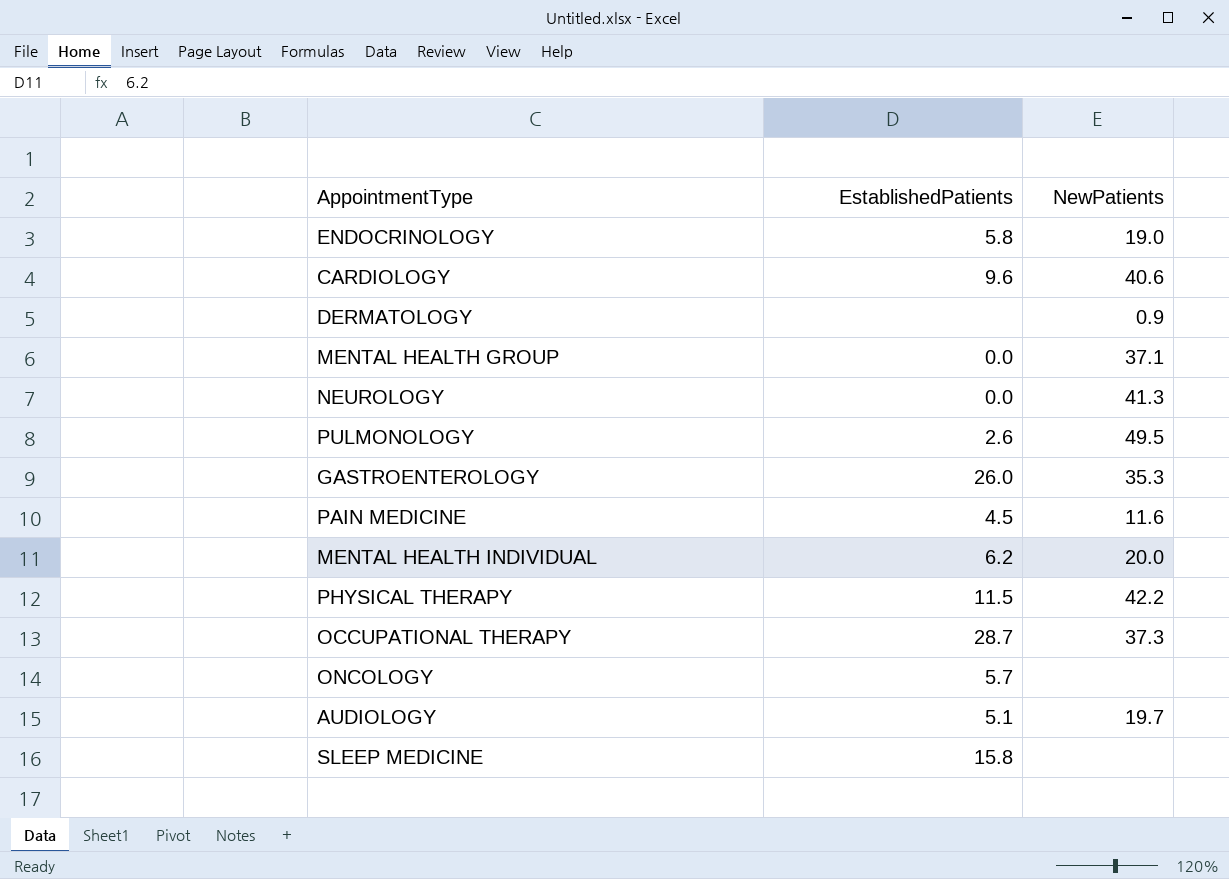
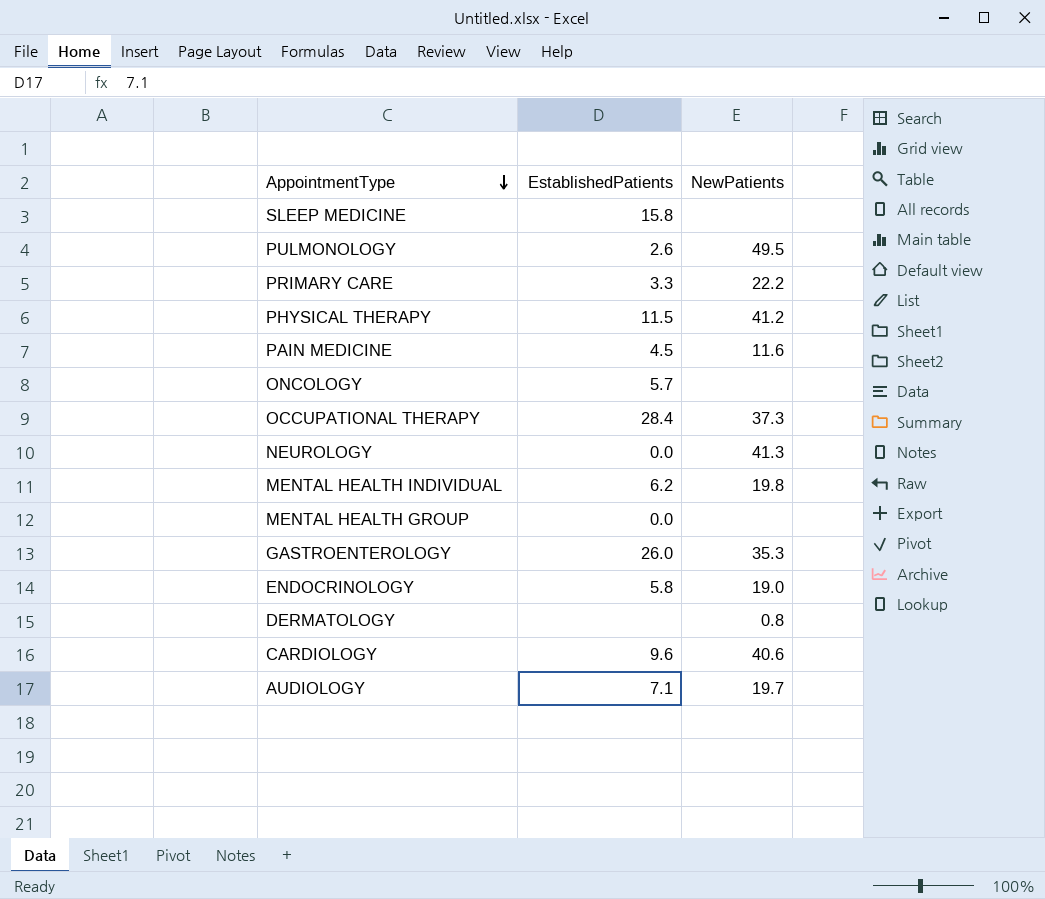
row order: none -> AppointmentType descending
row PRIMARY CARE: none -> 3.3 | 22.2
PHYSICAL THERAPY | NewPatients: 42.2 -> 41.2
OCCUPATIONAL THERAPY | EstablishedPatients: 28.7 -> 28.4
MENTAL HEALTH INDIVIDUAL | NewPatients: 20.0 -> 19.8
MENTAL HEALTH GROUP | NewPatients: 37.1 -> none
DERMATOLOGY | NewPatients: 0.9 -> 0.8
AUDIOLOGY | EstablishedPatients: 5.1 -> 7.1

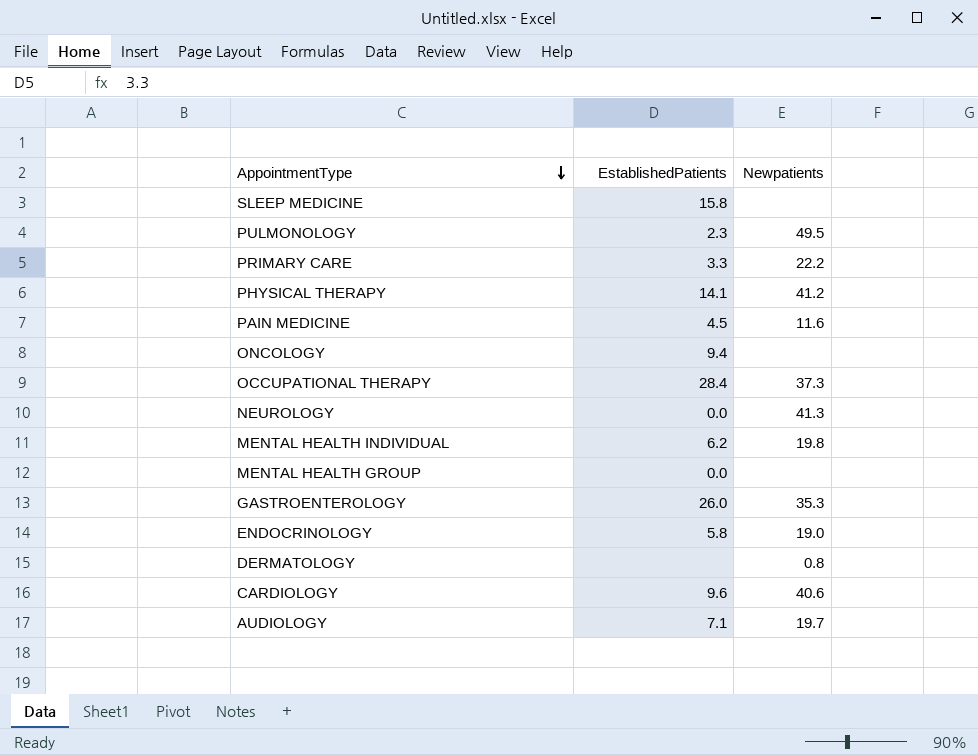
column name: NewPatients -> Newpatients
PULMONOLOGY | EstablishedPatients: 2.6 -> 2.3
PHYSICAL THERAPY | EstablishedPatients: 11.5 -> 14.1
ONCOLOGY | EstablishedPatients: 5.7 -> 9.4

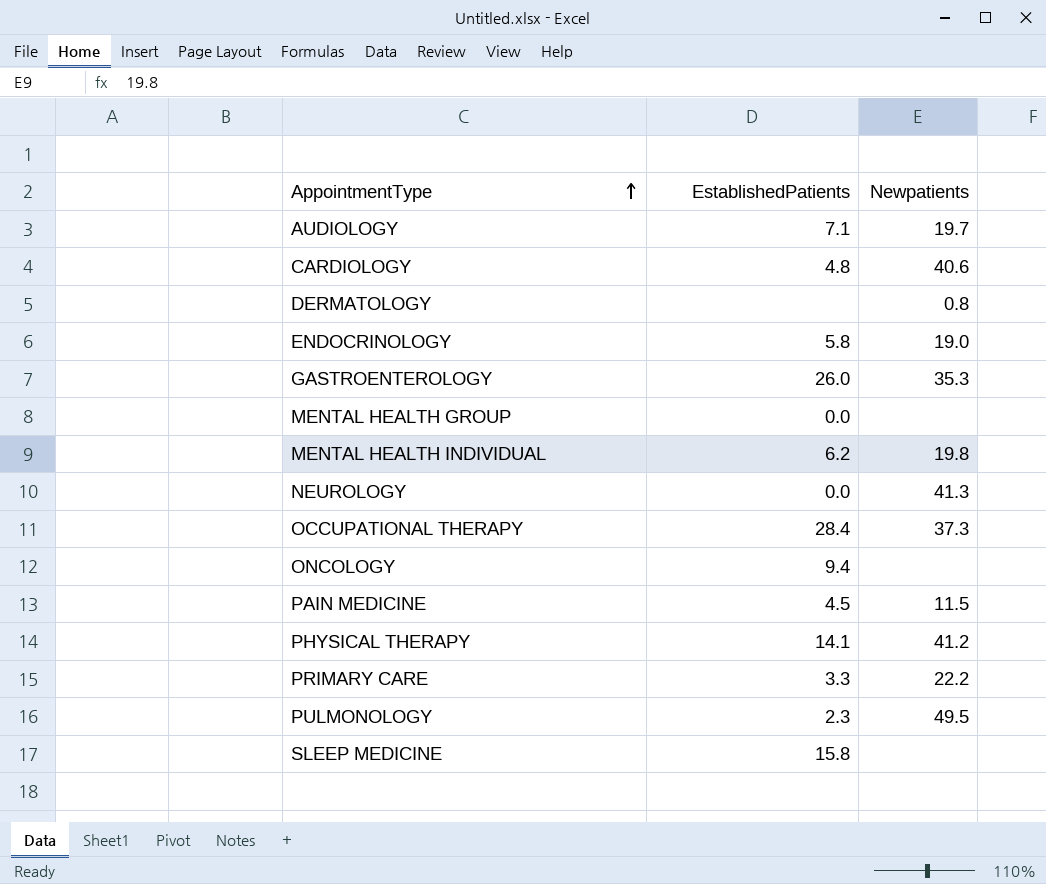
row order: AppointmentType descending -> AppointmentType ascending
CARDIOLOGY | EstablishedPatients: 9.6 -> 4.8
PAIN MEDICINE | Newpatients: 11.6 -> 11.5

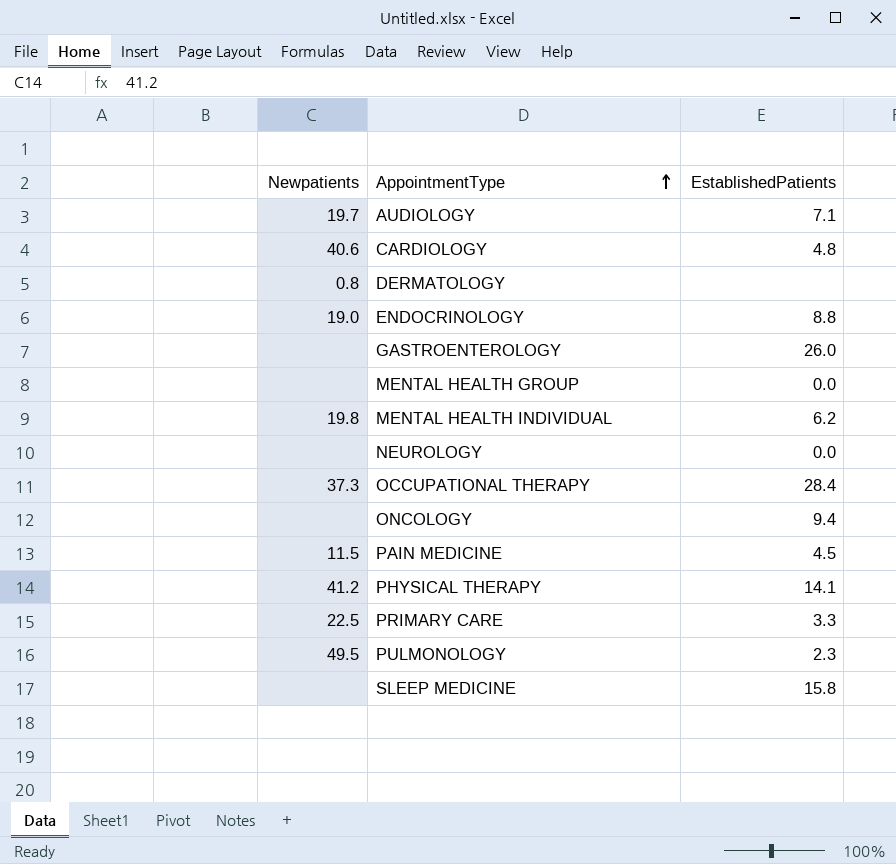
column Newpatients | position: 3 -> 1
ENDOCRINOLOGY | EstablishedPatients: 5.8 -> 8.8
GASTROENTEROLOGY | Newpatients: 35.3 -> none
NEUROLOGY | Newpatients: 41.3 -> none
PRIMARY CARE | Newpatients: 22.2 -> 22.5

